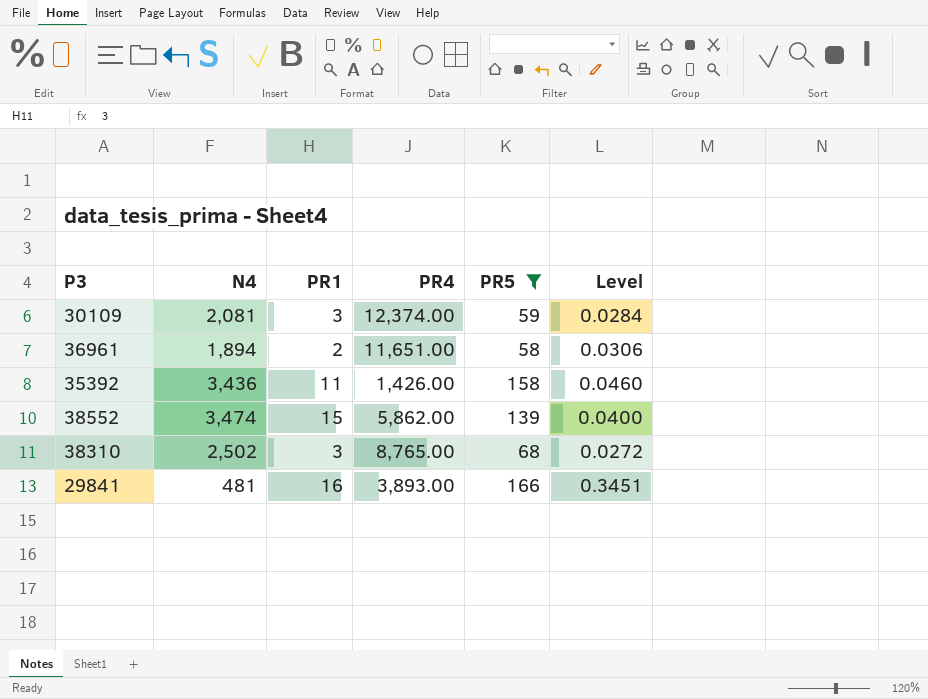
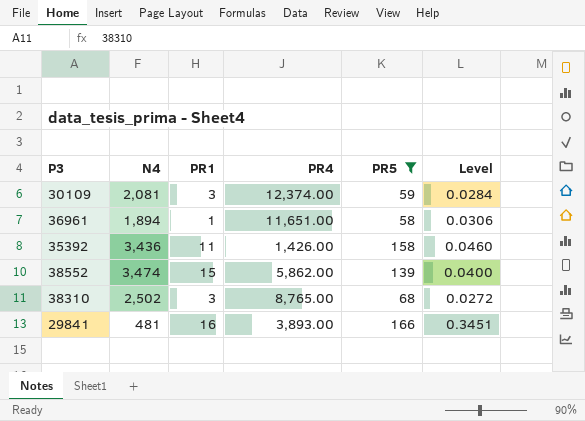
36961 | PR1: 2 -> 1

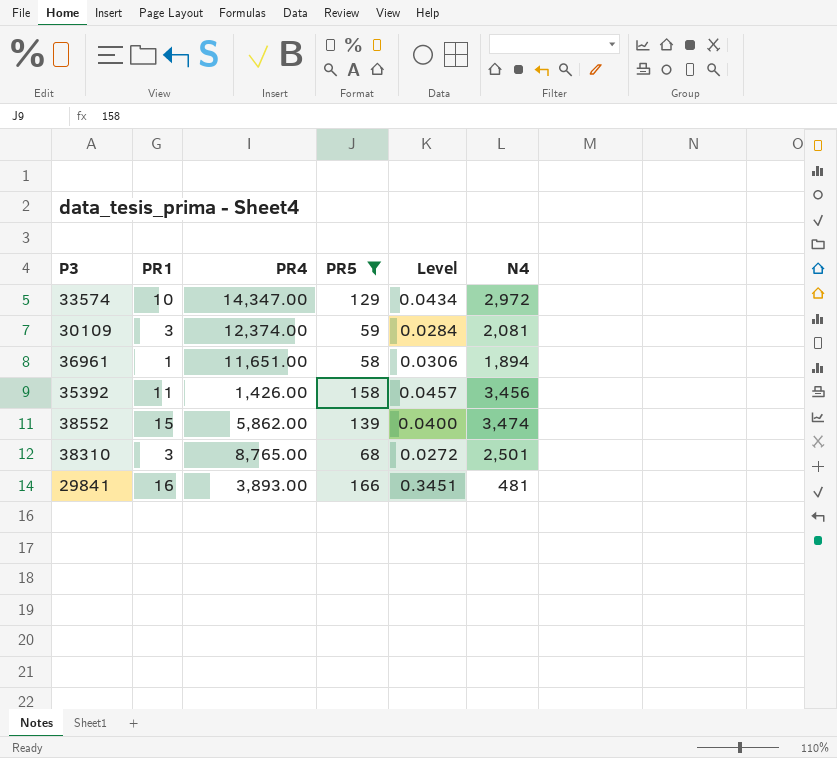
column N4 | position: 2 -> 6
row 33574: none -> 10 | 14,347.00 | 129 | 0.0434 | 2,972
35392 | Level: 0.0460 -> 0.0457
35392 | N4: 3,436 -> 3,456
38310 | N4: 2,502 -> 2,501

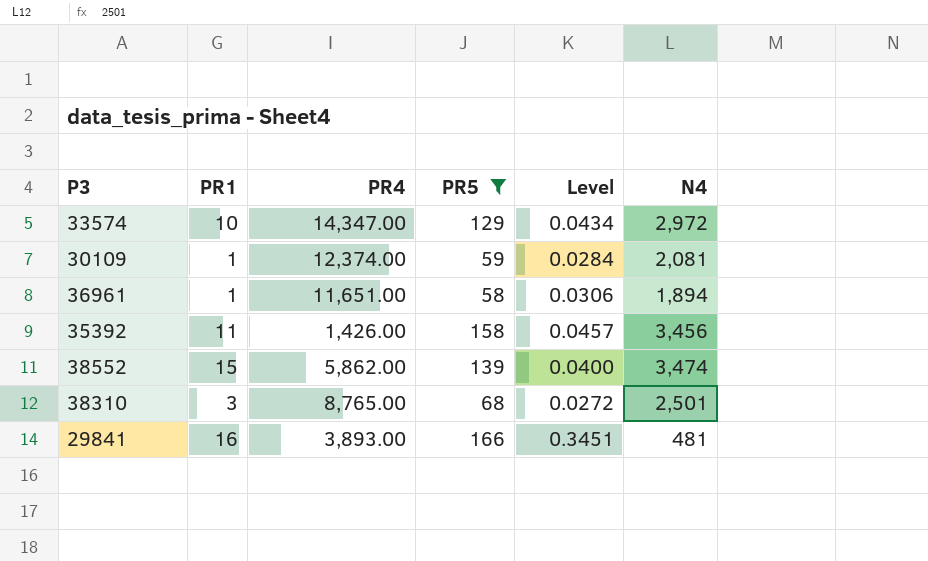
30109 | PR1: 3 -> 1

